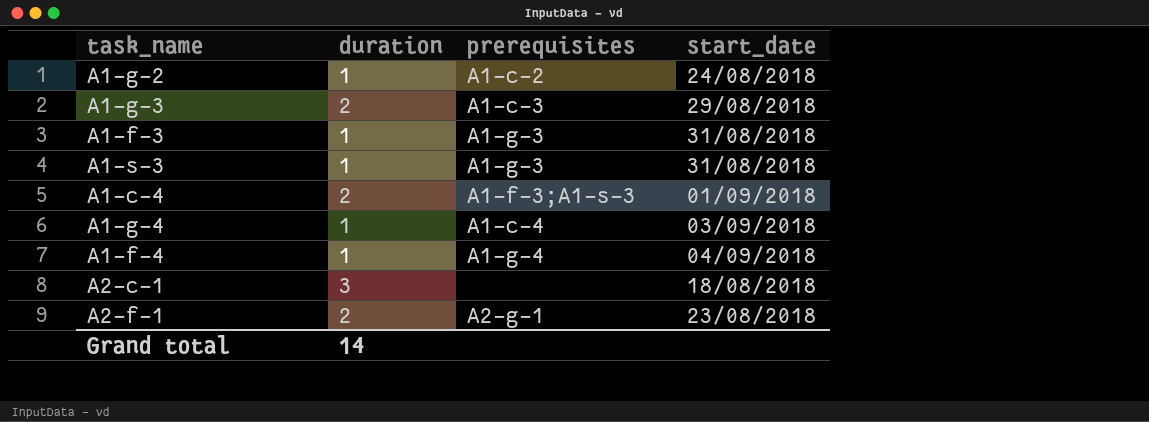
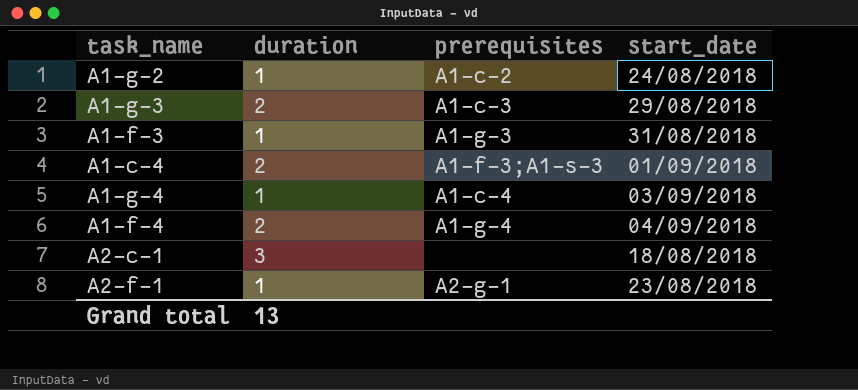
row A1-s-3: 1 | A1-g-3 | 31/08/2018 -> none
A1-f-4 | duration: 1 -> 2
A2-f-1 | duration: 2 -> 1
Grand total | duration: 14 -> 13

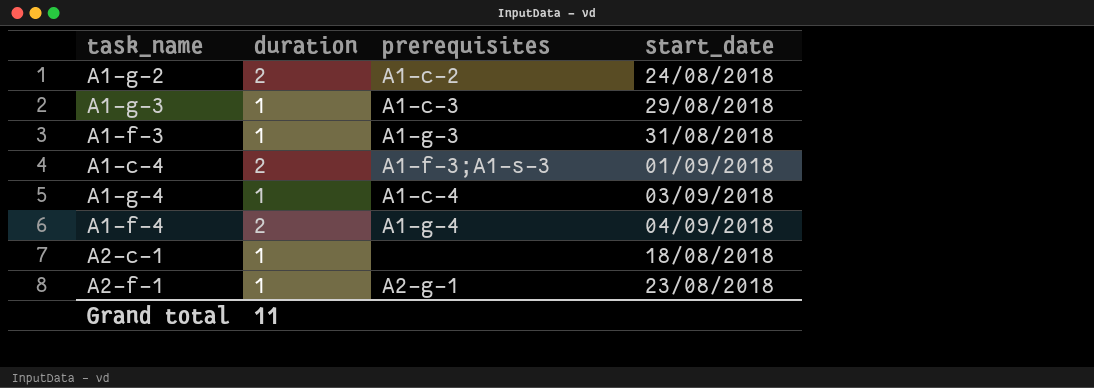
A1-g-2 | duration: 1 -> 2
A1-g-3 | duration: 2 -> 1
A2-c-1 | duration: 3 -> 1
Grand total | duration: 13 -> 11

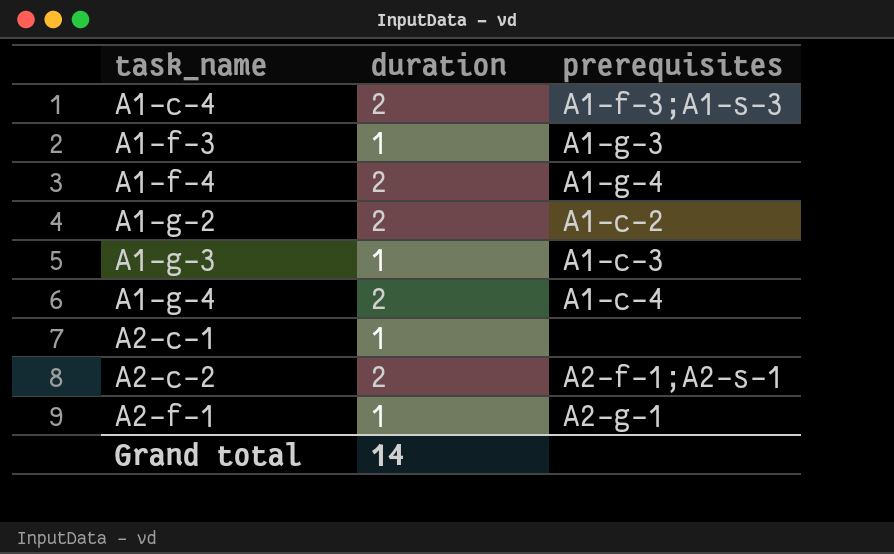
row order: none -> task_name ascending
column start_date | position: 4 -> none
A1-g-4 | duration: 1 -> 2
row A2-c-2: none -> 2 | A2-f-1;A2-s-1
Grand total | duration: 11 -> 14

